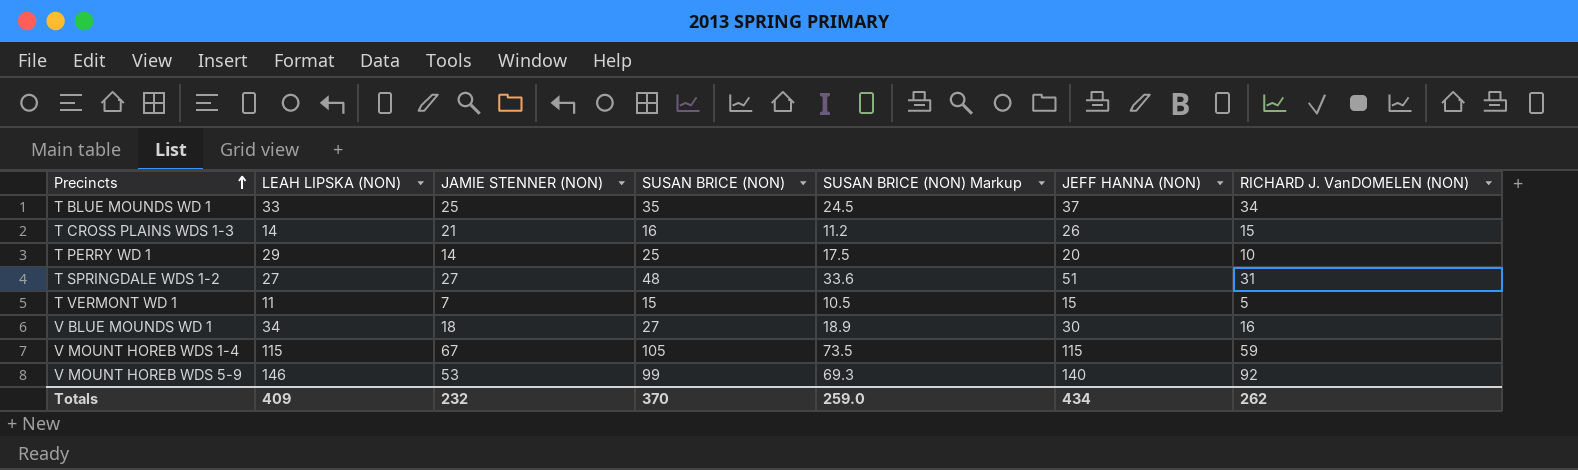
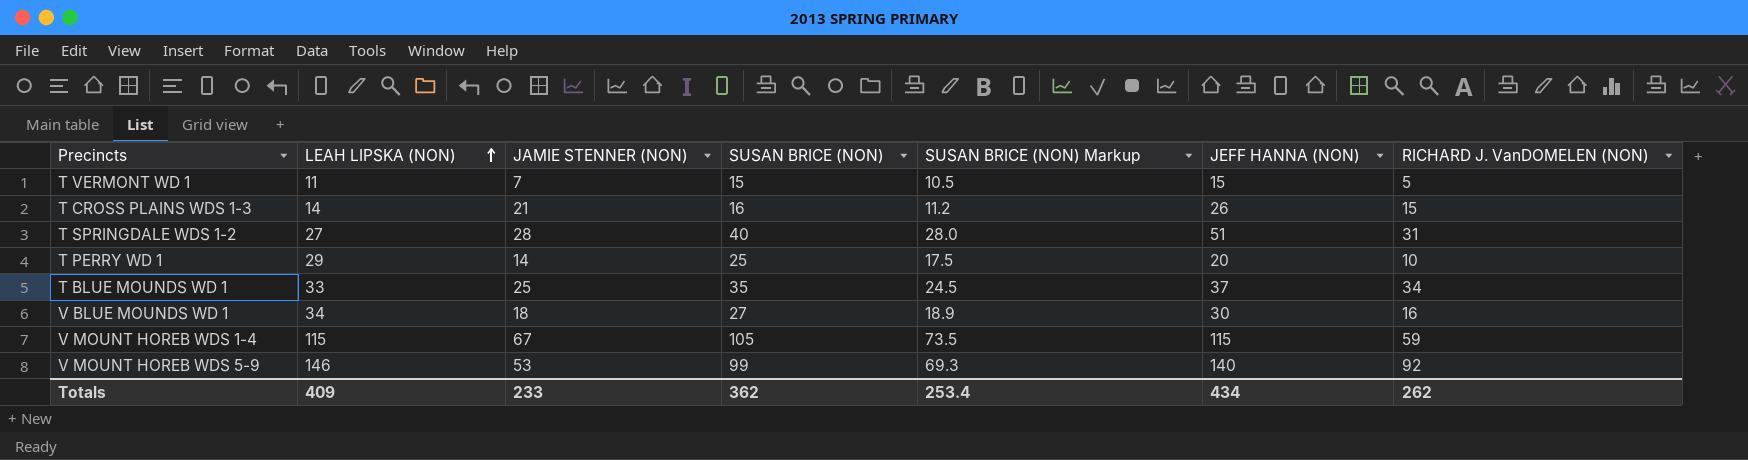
row order: Precincts ascending -> LEAH LIPSKA (NON) ascending
T SPRINGDALE WDS 1-2 | JAMIE STENNER (NON): 27 -> 28
T SPRINGDALE WDS 1-2 | SUSAN BRICE (NON): 48 -> 40
T SPRINGDALE WDS 1-2 | SUSAN BRICE (NON) Markup: 33.6 -> 28.0
Totals | JAMIE STENNER (NON): 232 -> 233
Totals | SUSAN BRICE (NON): 370 -> 362
Totals | SUSAN BRICE (NON) Markup: 259.0 -> 253.4

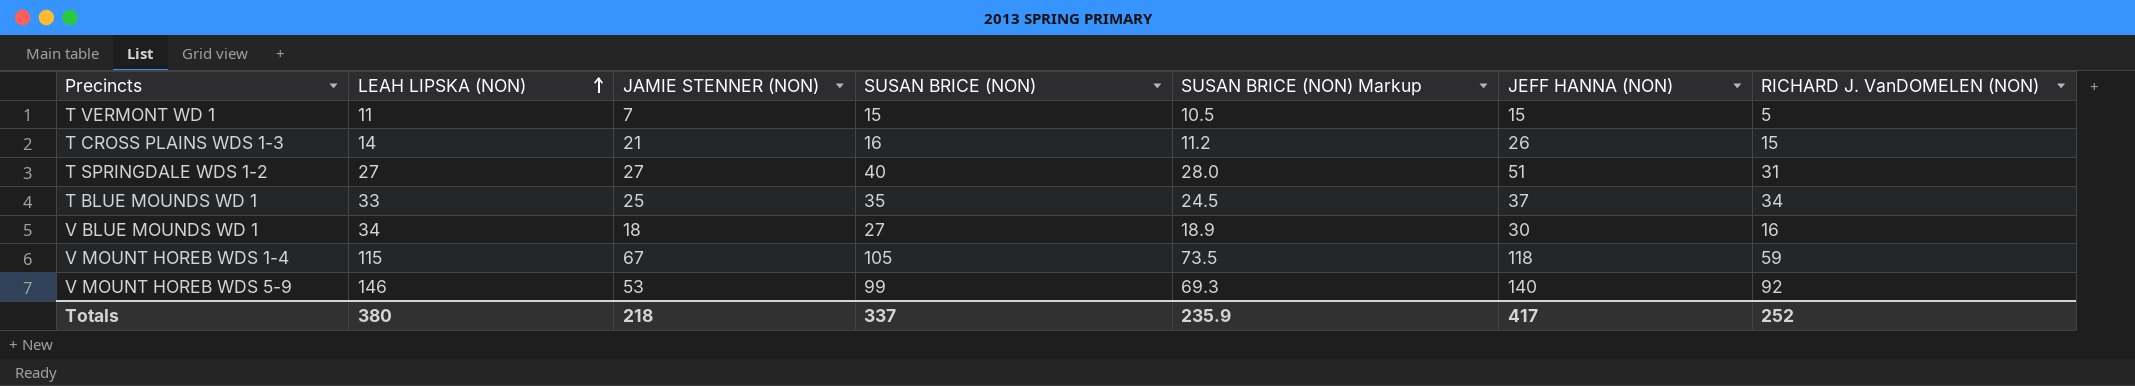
row T PERRY WD 1: 29 | 14 | 25 | 17.5 | 20 | 10 -> none
T SPRINGDALE WDS 1-2 | JAMIE STENNER (NON): 28 -> 27
V MOUNT HOREB WDS 1-4 | JEFF HANNA (NON): 115 -> 118
Totals | LEAH LIPSKA (NON): 409 -> 380
Totals | JAMIE STENNER (NON): 233 -> 218
Totals | SUSAN BRICE (NON): 362 -> 337
Totals | SUSAN BRICE (NON) Markup: 253.4 -> 235.9
Totals | JEFF HANNA (NON): 434 -> 417
Totals | RICHARD J. VanDOMELEN (NON): 262 -> 252

